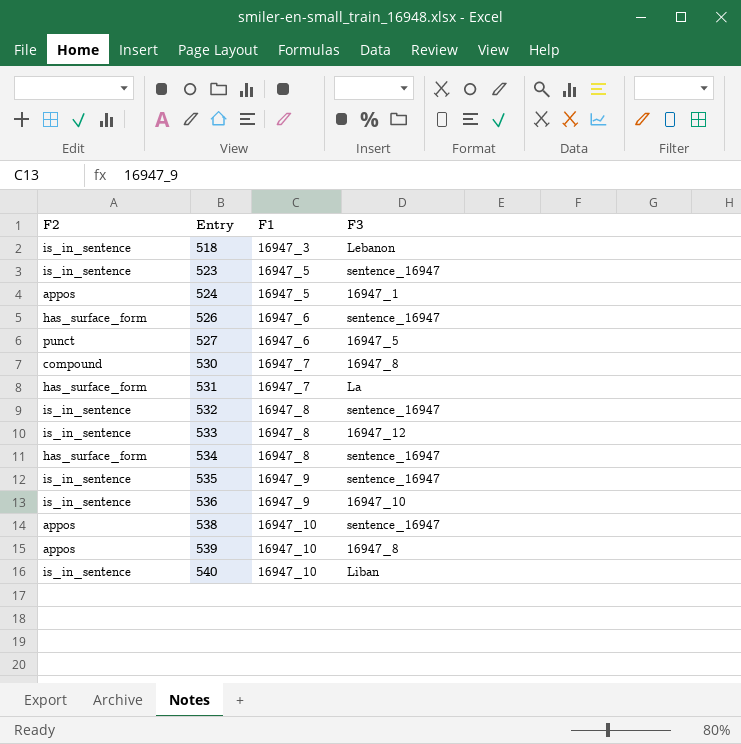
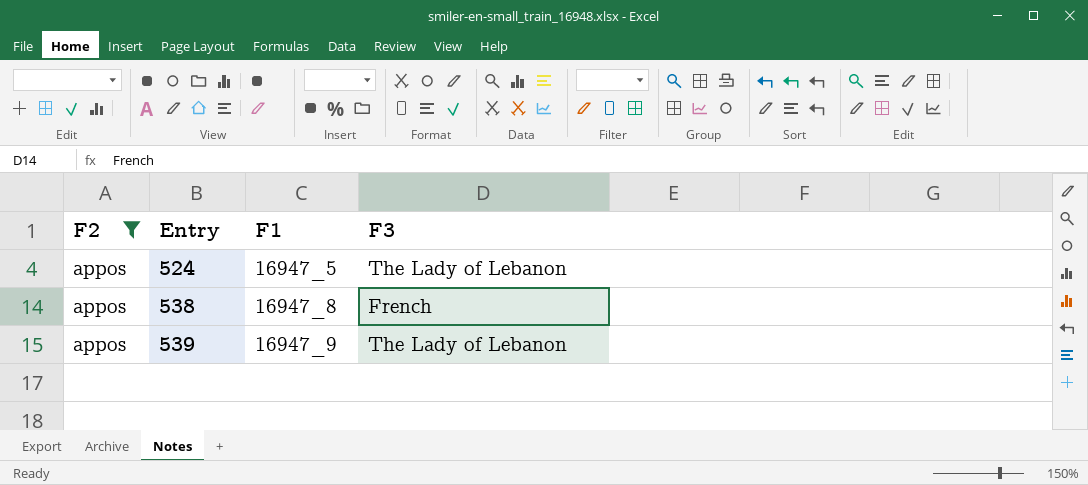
filter: none -> F2 = appos
524 | F3: 16947_1 -> The Lady of Lebanon
538 | F1: 16947_10 -> 16947_8
538 | F3: sentence_16947 -> French
539 | F1: 16947_10 -> 16947_9
539 | F3: 16947_8 -> The Lady of Lebanon

